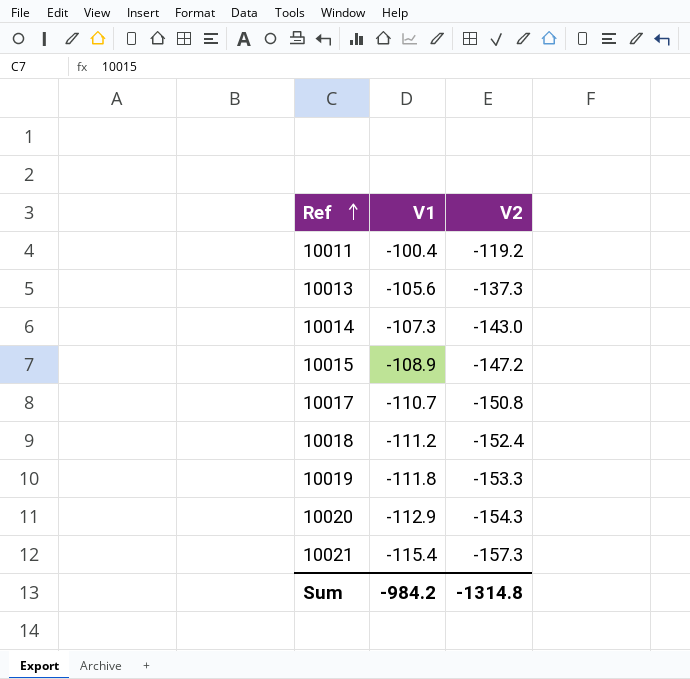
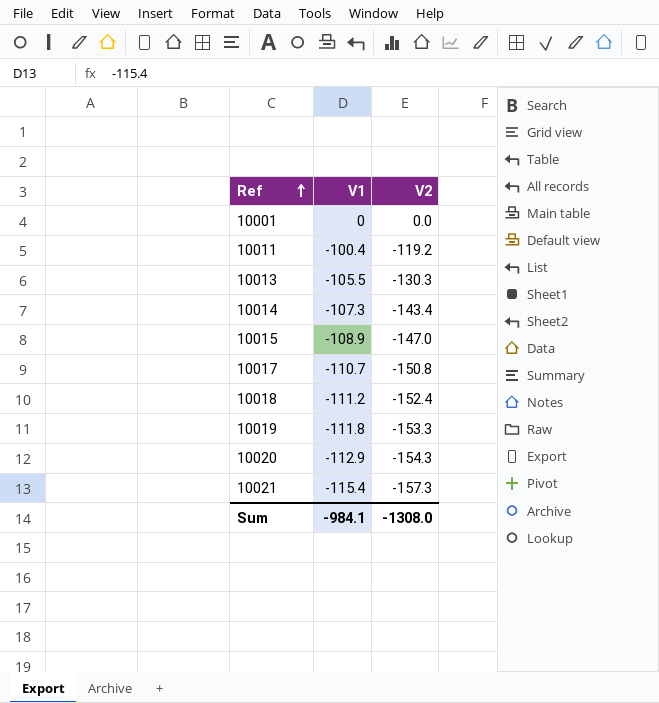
row 10001: none -> 0 | 0.0
10013 | V1: -105.6 -> -105.5
10013 | V2: -137.3 -> -130.3
10014 | V2: -143.0 -> -143.4
10015 | V2: -147.2 -> -147.0
Sum | V1: -984.2 -> -984.1
Sum | V2: -1314.8 -> -1308.0

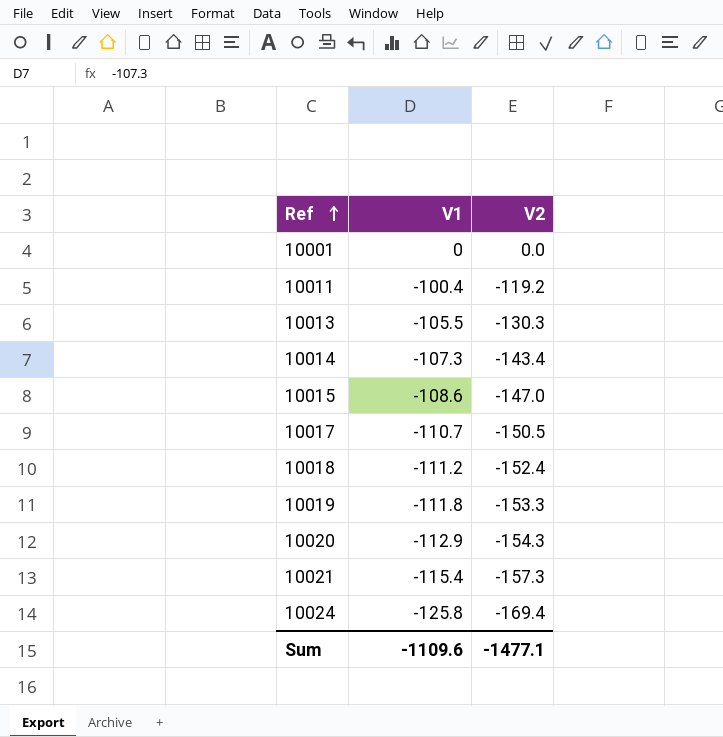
10015 | V1: -108.9 -> -108.6
10017 | V2: -150.8 -> -150.5
row 10024: none -> -125.8 | -169.4
Sum | V1: -984.1 -> -1109.6
Sum | V2: -1308.0 -> -1477.1

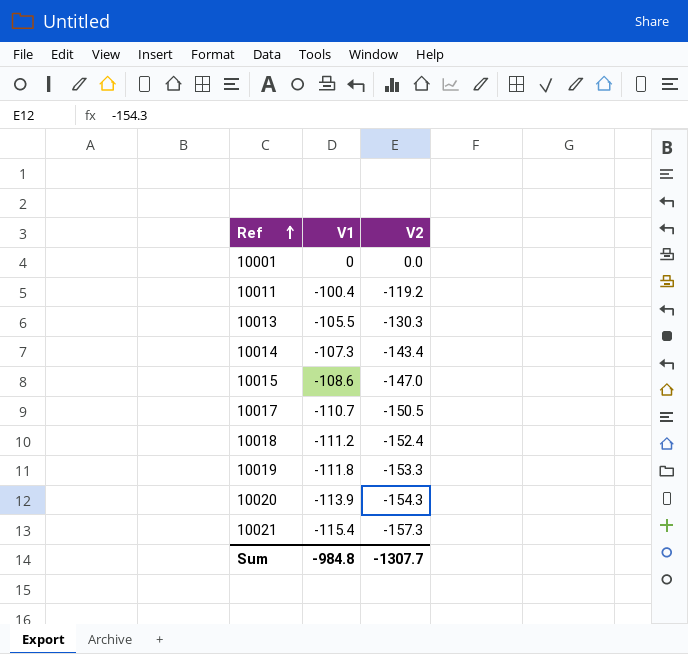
row 10024: -125.8 | -169.4 -> none
10020 | V1: -112.9 -> -113.9
Sum | V1: -1109.6 -> -984.8
Sum | V2: -1477.1 -> -1307.7

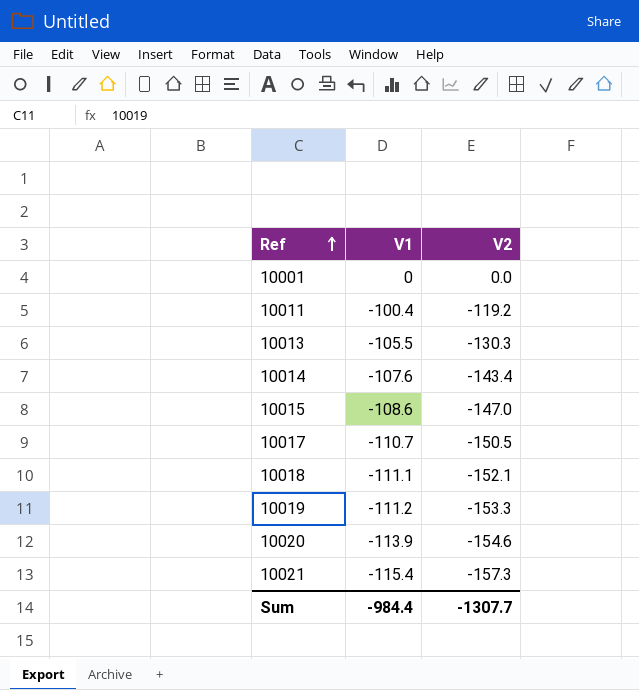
10014 | V1: -107.3 -> -107.6
10018 | V1: -111.2 -> -111.1
10018 | V2: -152.4 -> -152.1
10019 | V1: -111.8 -> -111.2
10020 | V2: -154.3 -> -154.6
Sum | V1: -984.8 -> -984.4

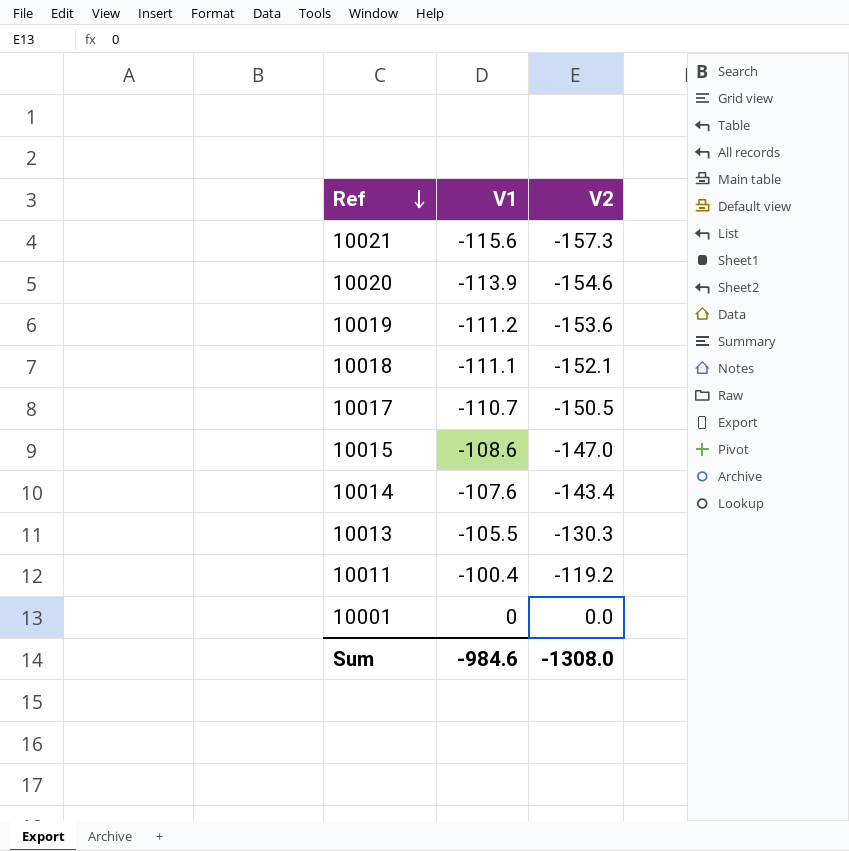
row order: Ref ascending -> Ref descending
10021 | V1: -115.4 -> -115.6
10019 | V2: -153.3 -> -153.6
Sum | V1: -984.4 -> -984.6
Sum | V2: -1307.7 -> -1308.0

